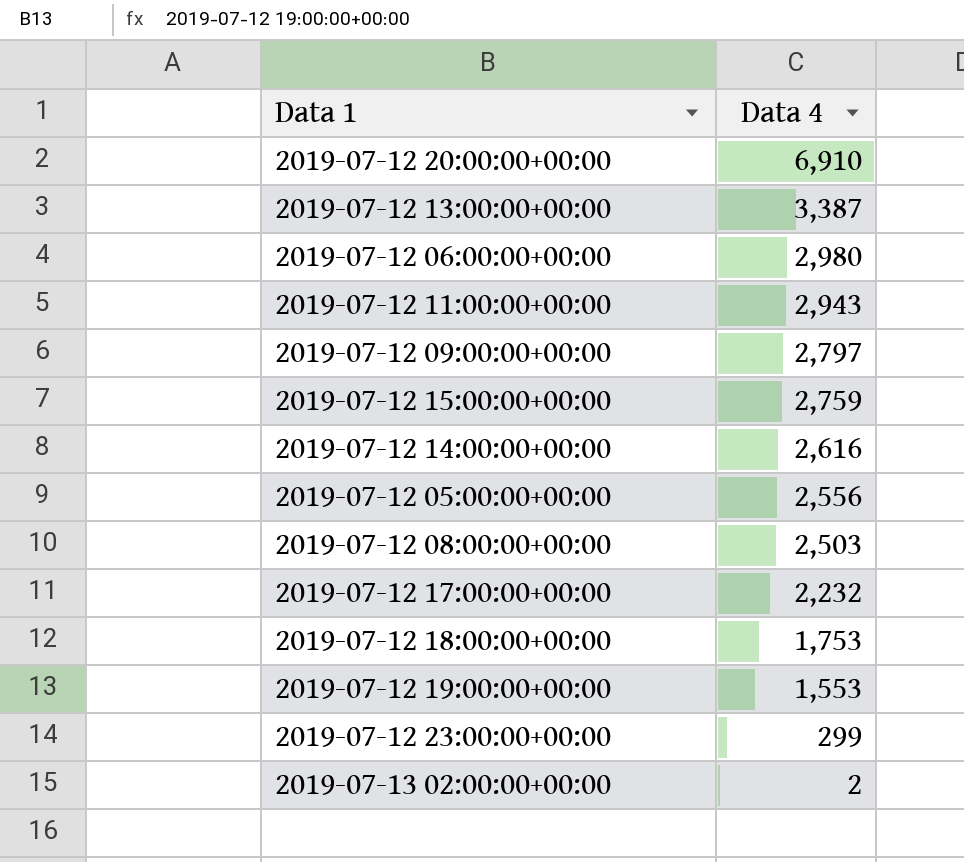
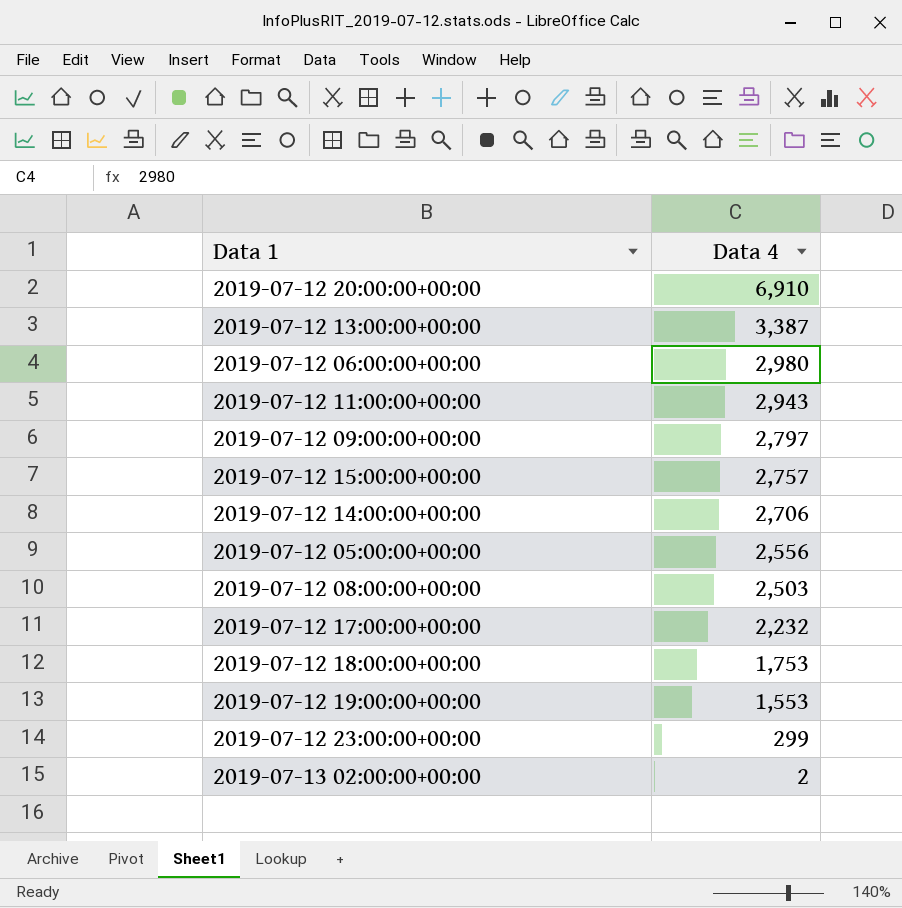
2019-07-12 15:00:00+00:00 | Data 4: 2,759 -> 2,757
2019-07-12 14:00:00+00:00 | Data 4: 2,616 -> 2,706

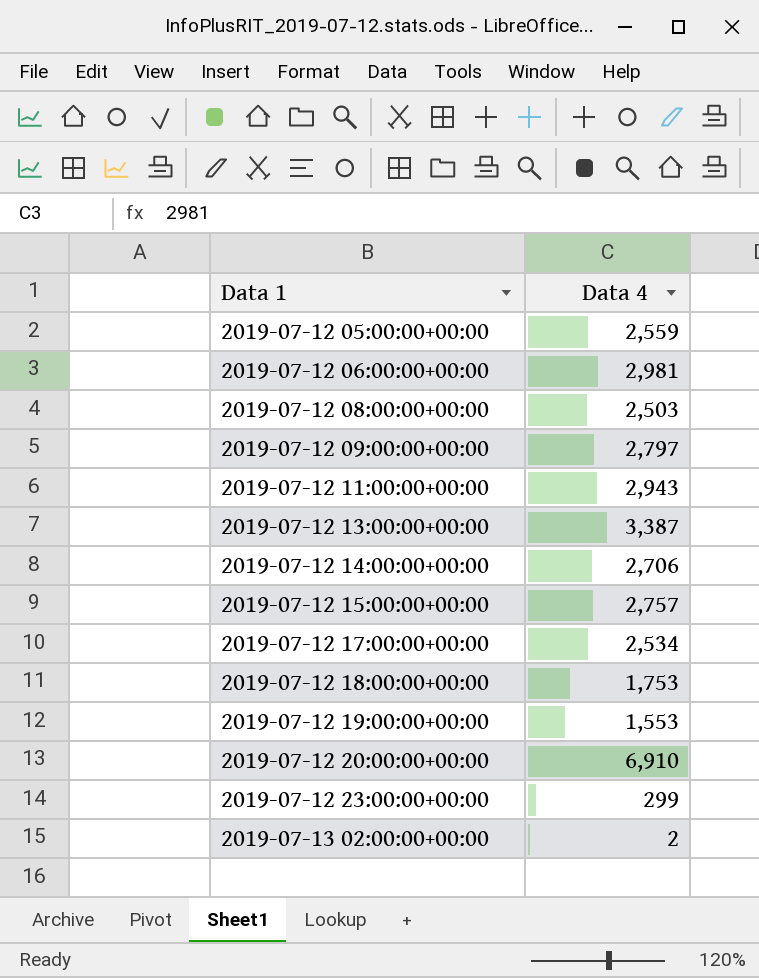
row order: Data 4 descending -> Data 1 ascending
2019-07-12 05:00:00+00:00 | Data 4: 2,556 -> 2,559
2019-07-12 06:00:00+00:00 | Data 4: 2,980 -> 2,981
2019-07-12 17:00:00+00:00 | Data 4: 2,232 -> 2,534

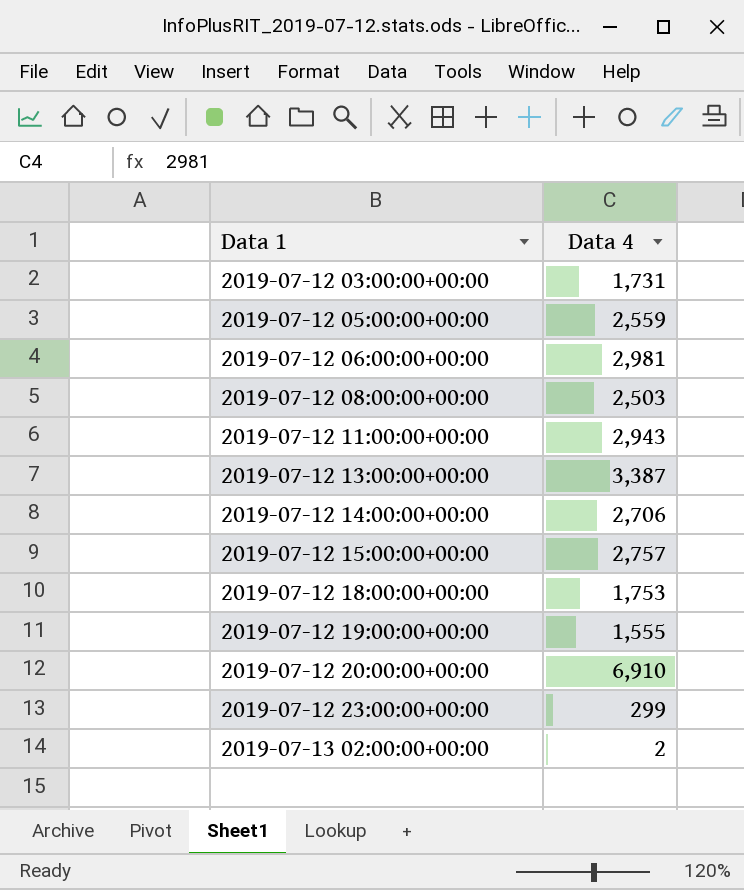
row 2019-07-12 09:00:00+00:00: 2,797 -> none
row 2019-07-12 17:00:00+00:00: 2,534 -> none
row 2019-07-12 03:00:00+00:00: none -> 1,731
2019-07-12 19:00:00+00:00 | Data 4: 1,553 -> 1,555

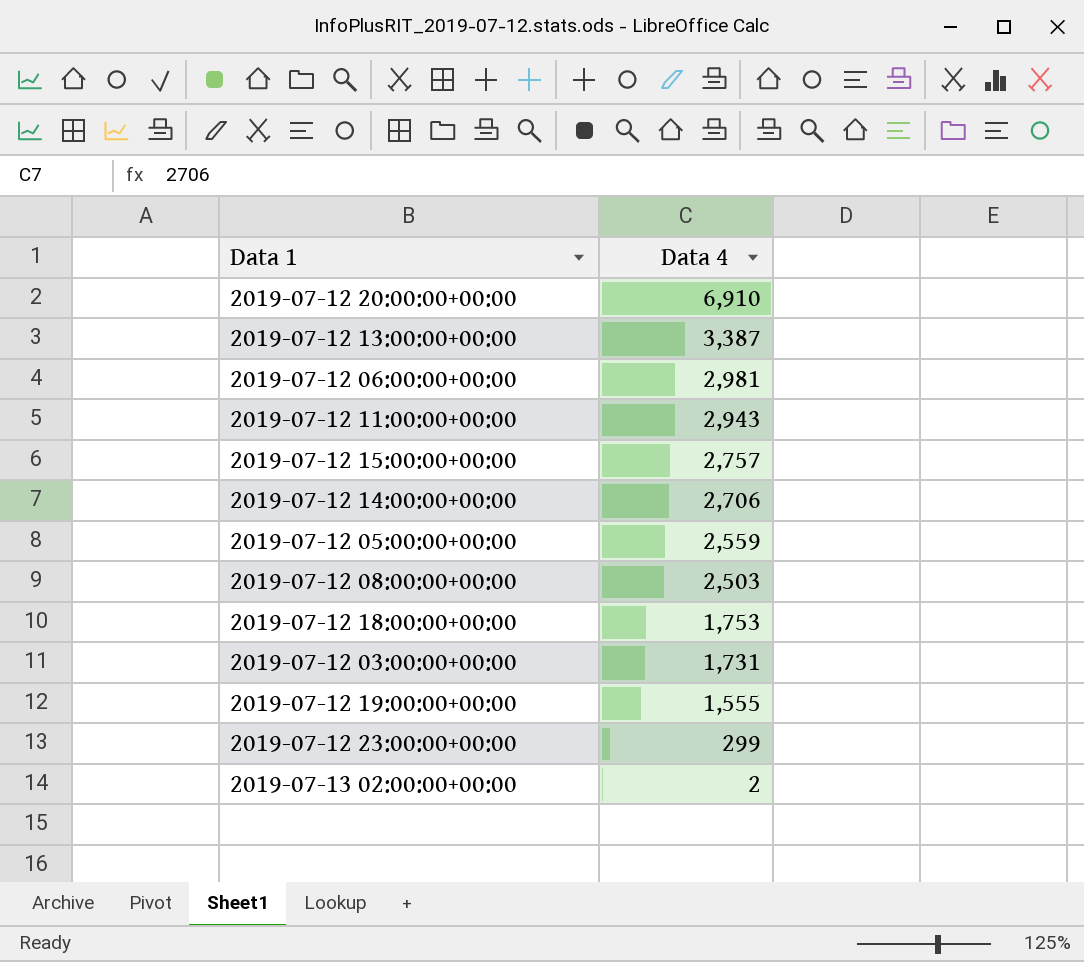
row order: Data 1 ascending -> Data 4 descending

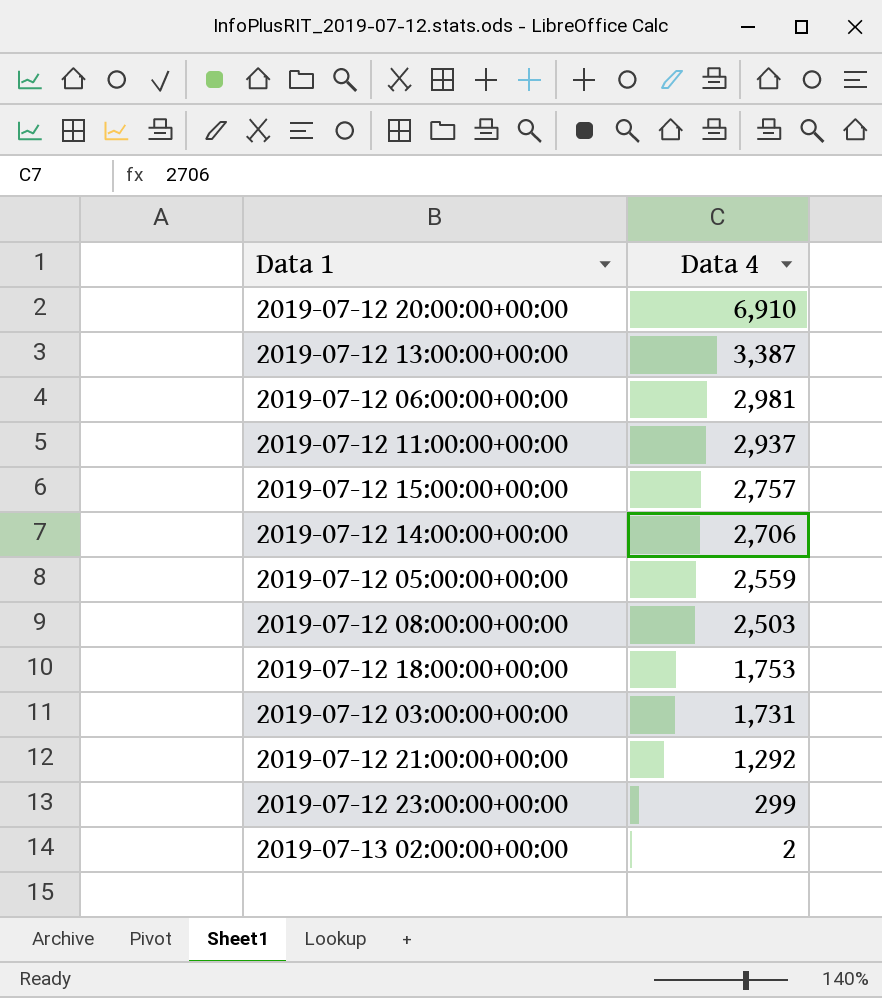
row 2019-07-12 19:00:00+00:00: 1,555 -> none
2019-07-12 11:00:00+00:00 | Data 4: 2,943 -> 2,937
row 2019-07-12 21:00:00+00:00: none -> 1,292

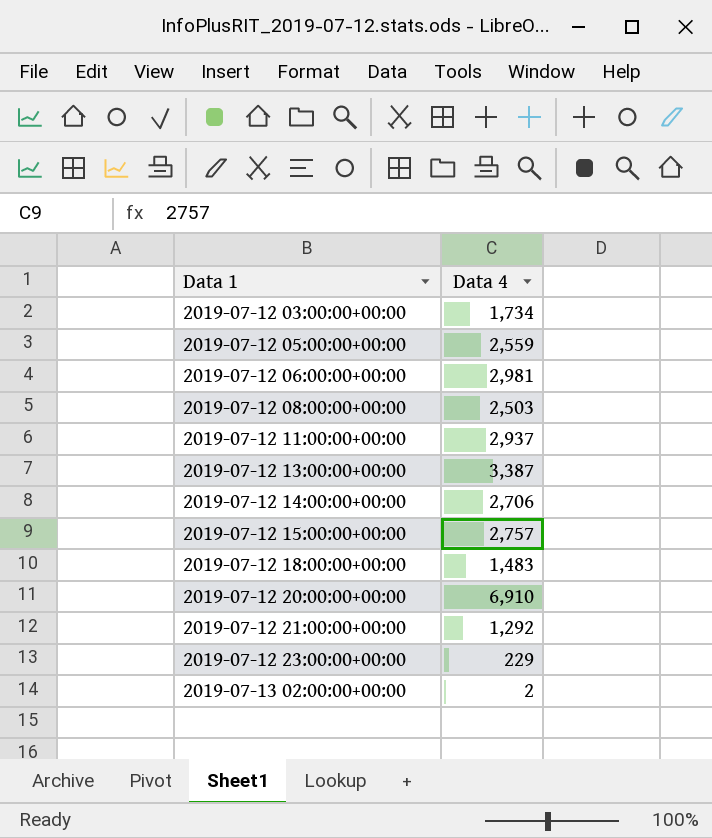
row order: Data 4 descending -> Data 1 ascending
2019-07-12 03:00:00+00:00 | Data 4: 1,731 -> 1,734
2019-07-12 18:00:00+00:00 | Data 4: 1,753 -> 1,483
2019-07-12 23:00:00+00:00 | Data 4: 299 -> 229

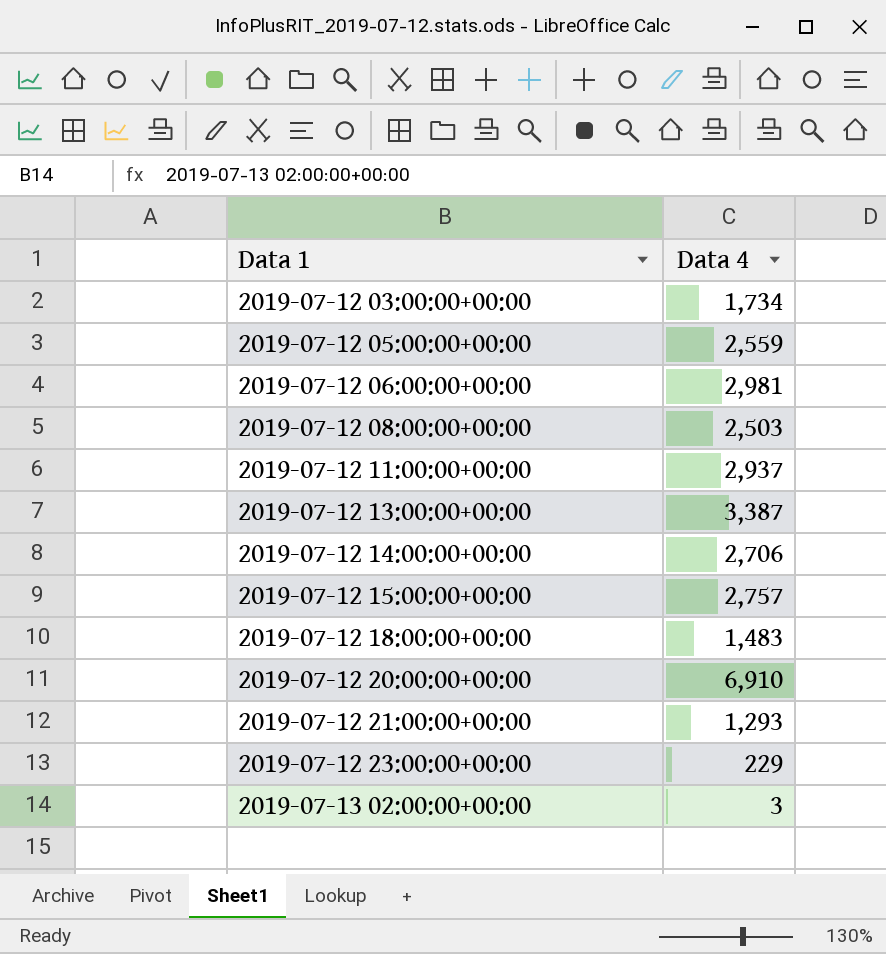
2019-07-12 21:00:00+00:00 | Data 4: 1,292 -> 1,293
2019-07-13 02:00:00+00:00 | Data 4: 2 -> 3

